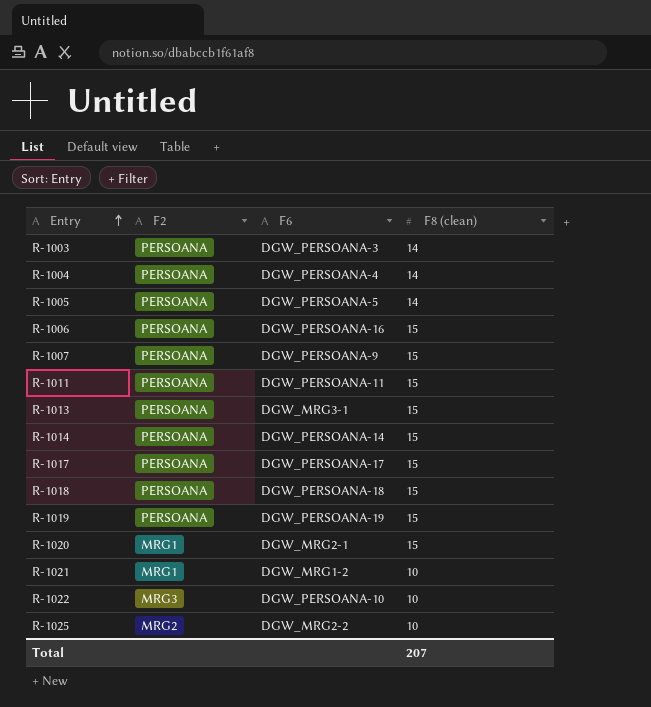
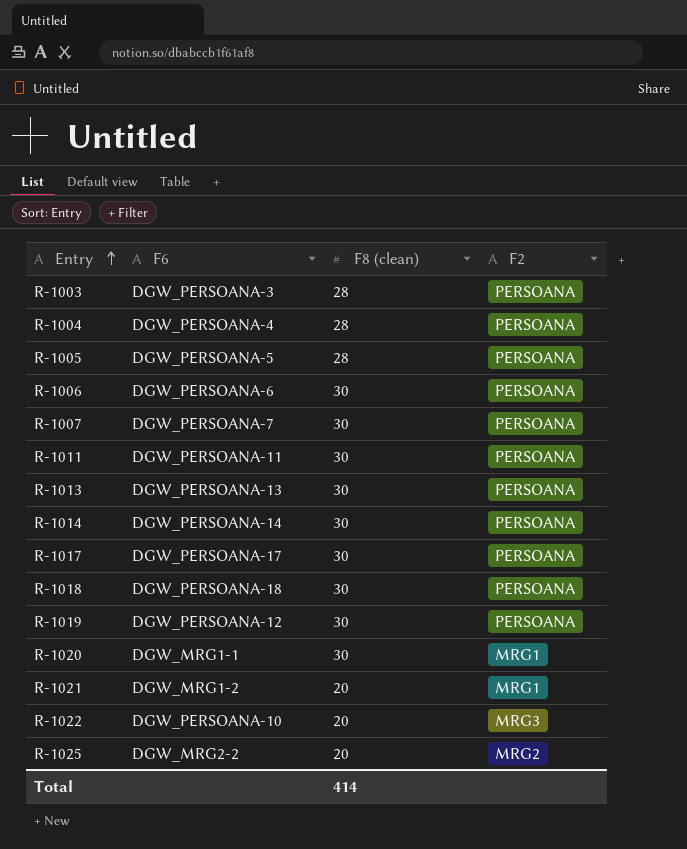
column F2 | position: 2 -> 4
R-1003 | F8 (clean): 14 -> 28
R-1004 | F8 (clean): 14 -> 28
R-1005 | F8 (clean): 14 -> 28
R-1006 | F6: DGW_PERSOANA-16 -> DGW_PERSOANA-6
R-1006 | F8 (clean): 15 -> 30
R-1007 | F6: DGW_PERSOANA-9 -> DGW_PERSOANA-7
R-1007 | F8 (clean): 15 -> 30
R-1011 | F8 (clean): 15 -> 30
R-1013 | F6: DGW_MRG3-1 -> DGW_PERSOANA-13
R-1013 | F8 (clean): 15 -> 30
R-1014 | F8 (clean): 15 -> 30
R-1017 | F8 (clean): 15 -> 30
R-1018 | F8 (clean): 15 -> 30
R-1019 | F6: DGW_PERSOANA-19 -> DGW_PERSOANA-12
R-1019 | F8 (clean): 15 -> 30
R-1020 | F6: DGW_MRG2-1 -> DGW_MRG1-1
R-1020 | F8 (clean): 15 -> 30
R-1021 | F8 (clean): 10 -> 20
R-1022 | F8 (clean): 10 -> 20
R-1025 | F8 (clean): 10 -> 20
Total | F8 (clean): 207 -> 414

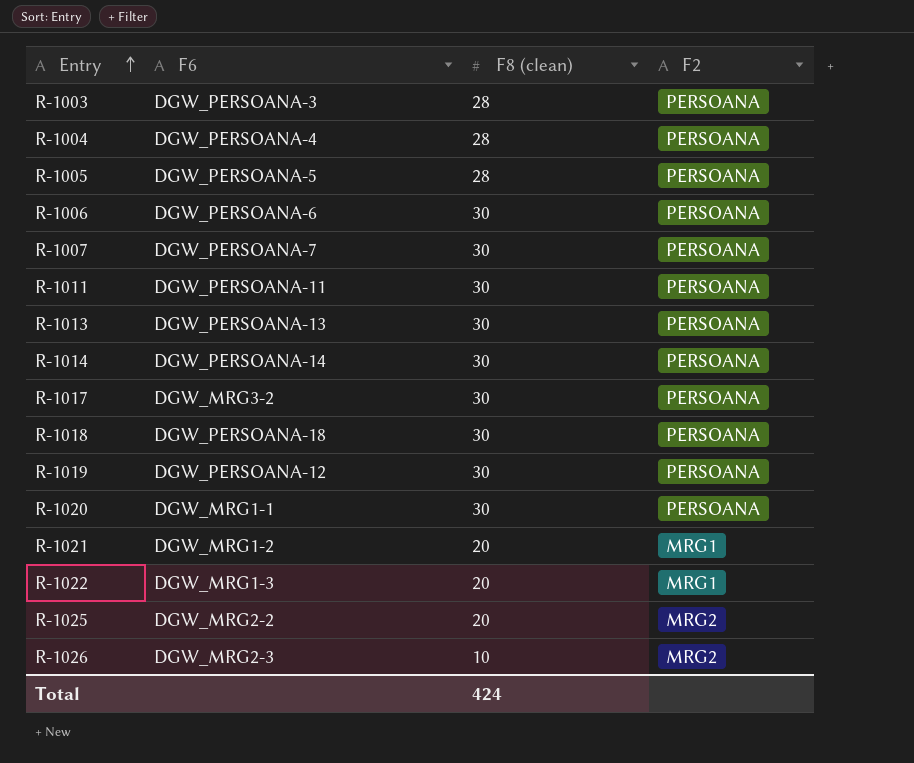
R-1017 | F6: DGW_PERSOANA-17 -> DGW_MRG3-2
R-1020 | F2: MRG1 -> PERSOANA
R-1022 | F6: DGW_PERSOANA-10 -> DGW_MRG1-3
R-1022 | F2: MRG3 -> MRG1
row R-1026: none -> DGW_MRG2-3 | 10 | MRG2
Total | F8 (clean): 414 -> 424

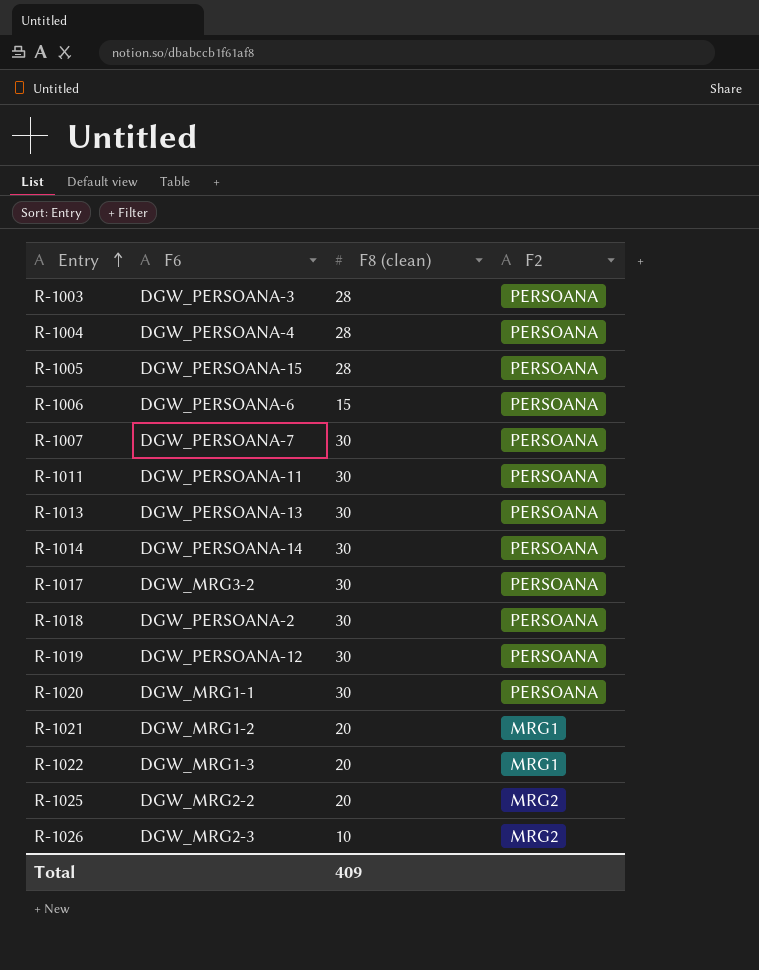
R-1005 | F6: DGW_PERSOANA-5 -> DGW_PERSOANA-15
R-1006 | F8 (clean): 30 -> 15
R-1018 | F6: DGW_PERSOANA-18 -> DGW_PERSOANA-2
Total | F8 (clean): 424 -> 409

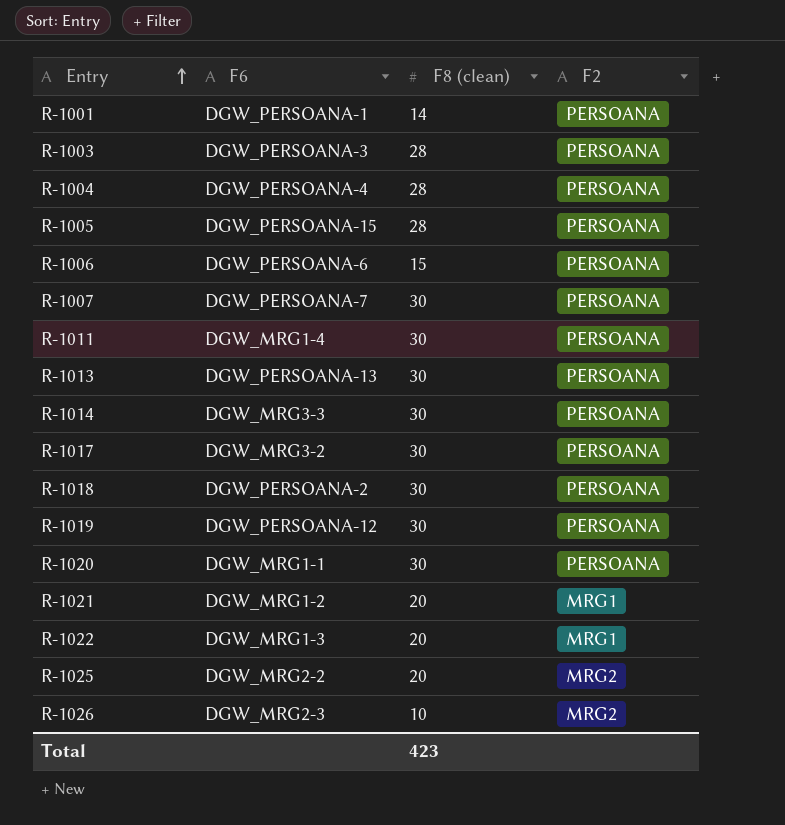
row R-1001: none -> DGW_PERSOANA-1 | 14 | PERSOANA
R-1011 | F6: DGW_PERSOANA-11 -> DGW_MRG1-4
R-1014 | F6: DGW_PERSOANA-14 -> DGW_MRG3-3
Total | F8 (clean): 409 -> 423

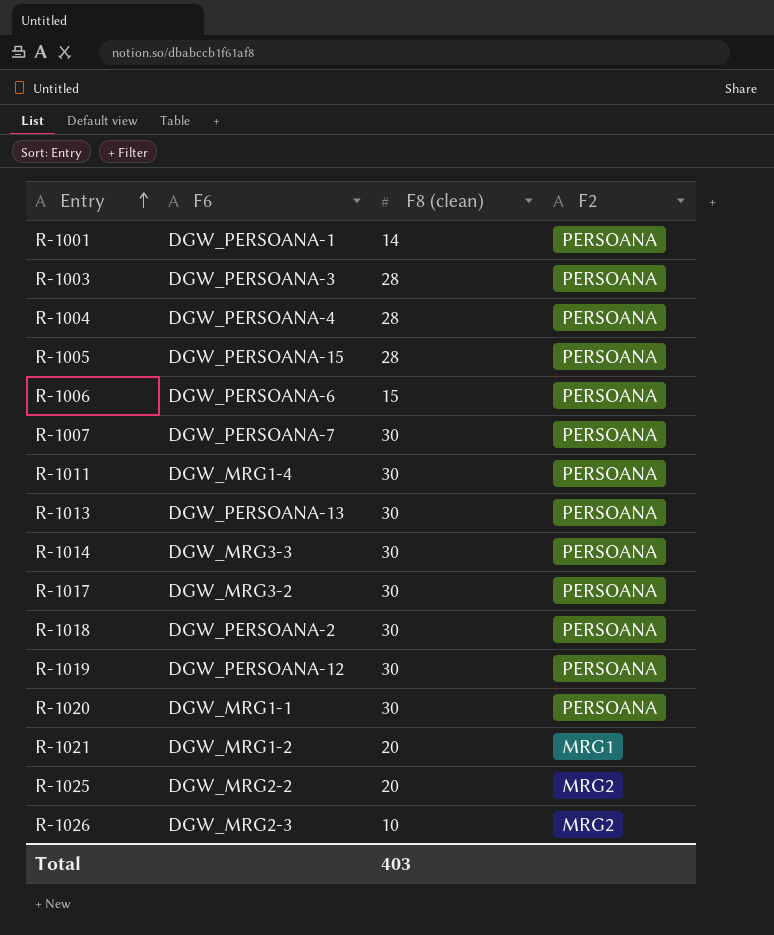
row R-1022: DGW_MRG1-3 | 20 | MRG1 -> none
Total | F8 (clean): 423 -> 403

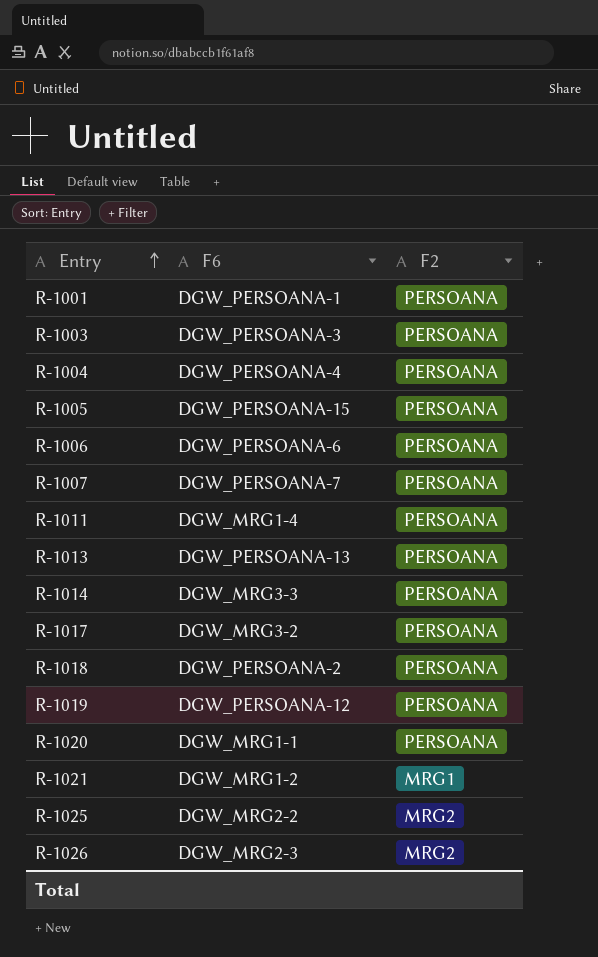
column F8 (clean) | position: 3 -> none

